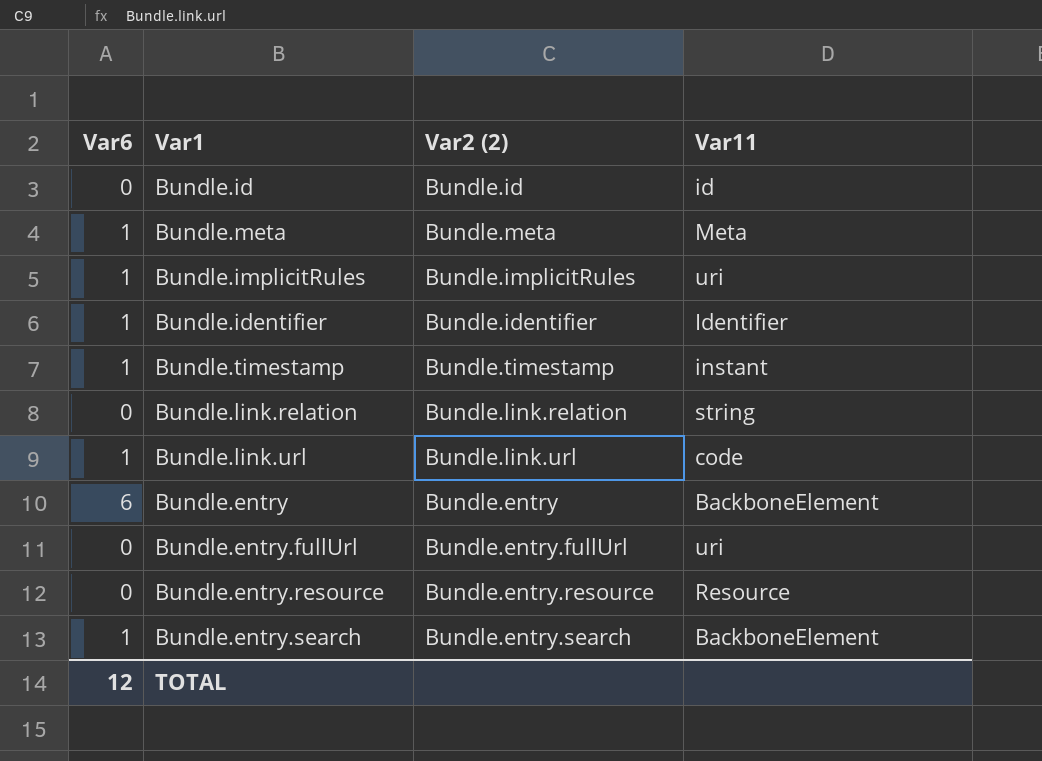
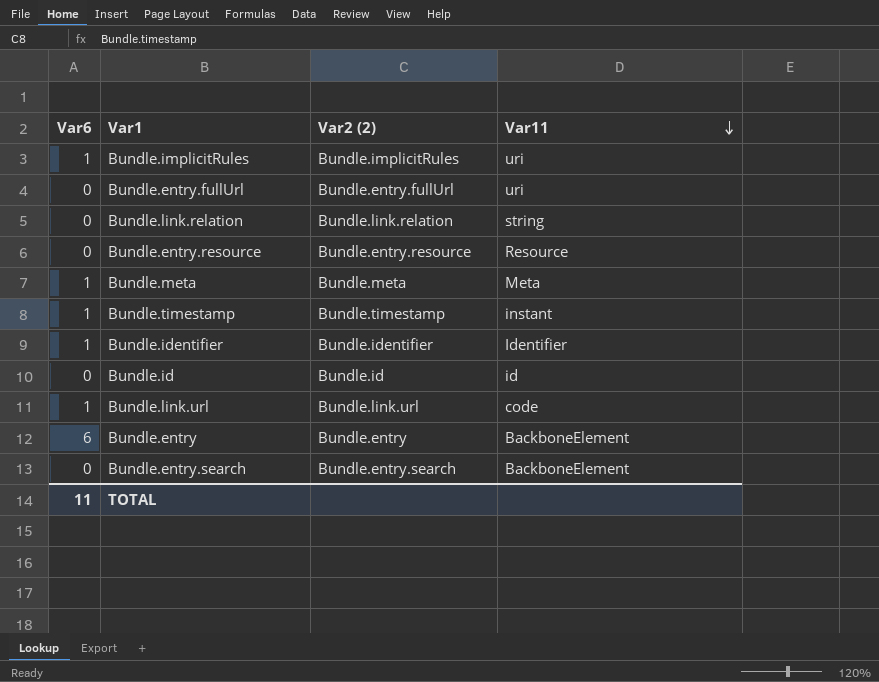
row order: none -> Var11 descending
Bundle.entry.search | Var6: 1 -> 0
TOTAL | Var6: 12 -> 11

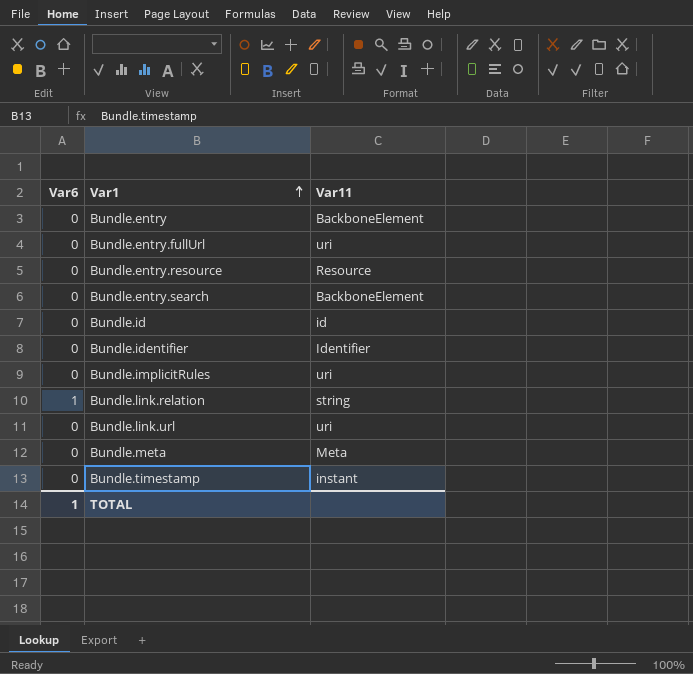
row order: Var11 descending -> Var1 ascending
column Var2 (2) | position: 3 -> none
Bundle.entry | Var6: 6 -> 0
Bundle.identifier | Var6: 1 -> 0
Bundle.implicitRules | Var6: 1 -> 0
Bundle.link.relation | Var6: 0 -> 1
Bundle.link.url | Var6: 1 -> 0
Bundle.link.url | Var11: code -> uri
Bundle.meta | Var6: 1 -> 0
Bundle.timestamp | Var6: 1 -> 0
TOTAL | Var6: 11 -> 1

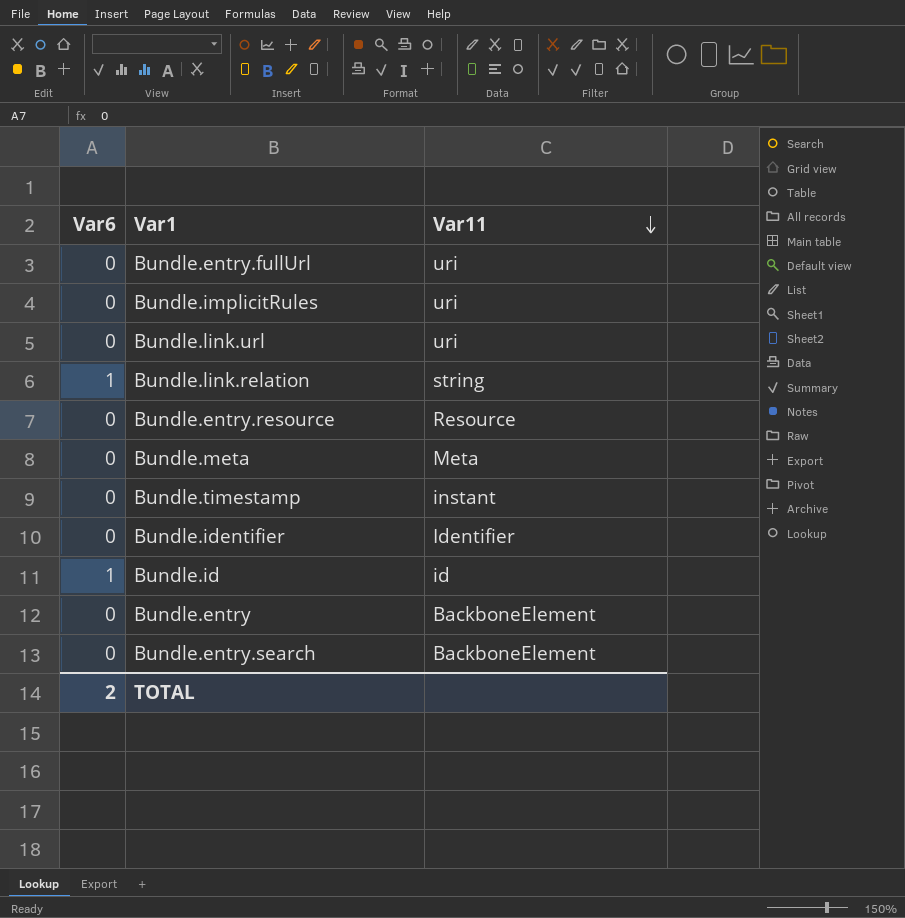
row order: Var1 ascending -> Var11 descending
Bundle.id | Var6: 0 -> 1
TOTAL | Var6: 1 -> 2

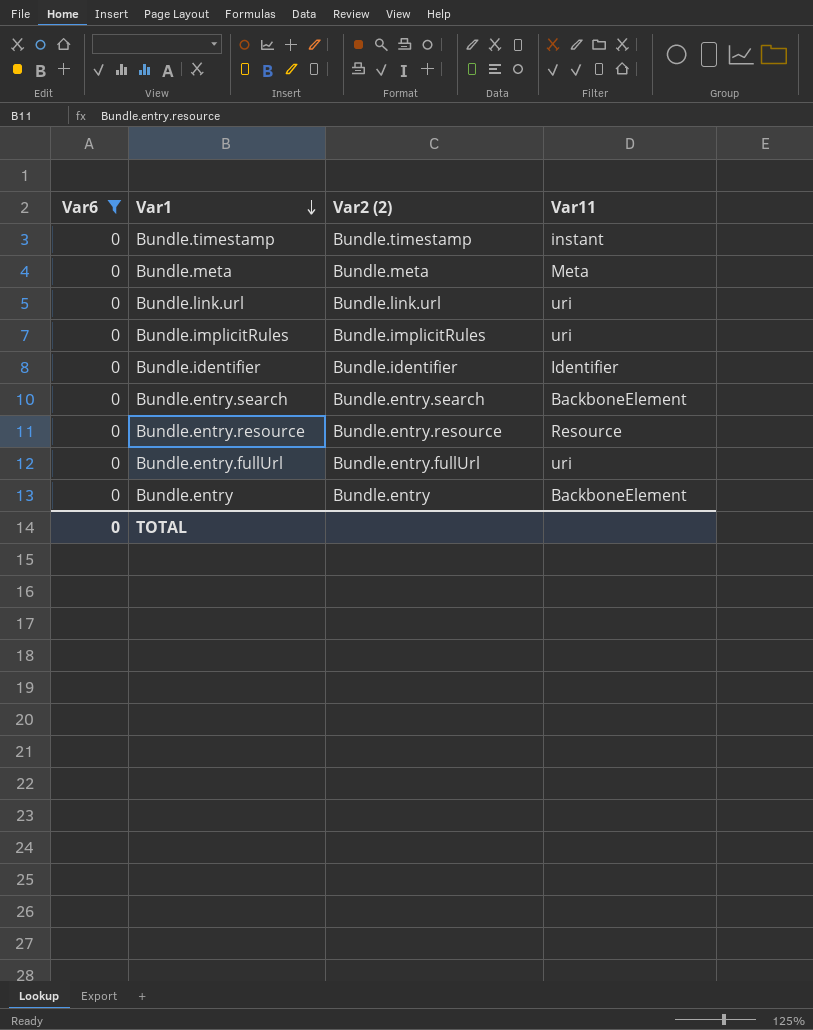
filter: none -> Var6 = 0
row order: Var11 descending -> Var1 descending
column Var2 (2) | position: none -> 3
TOTAL | Var6: 2 -> 0

